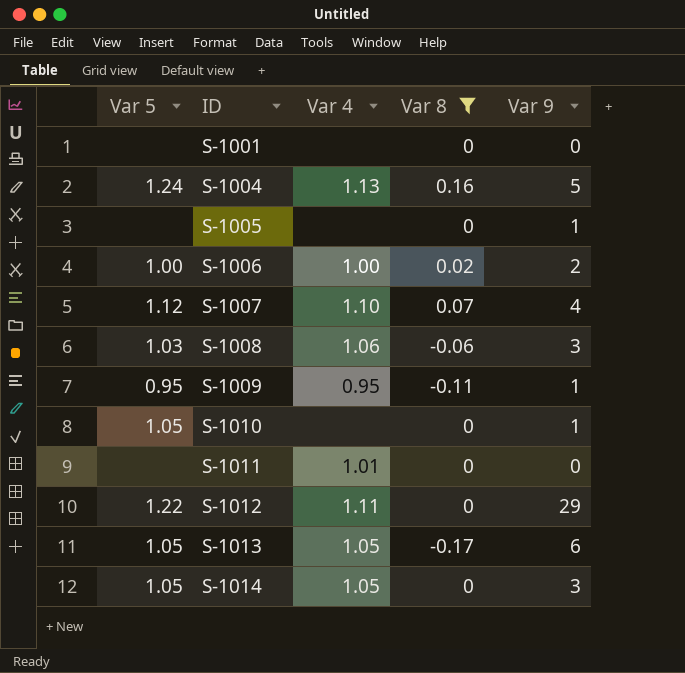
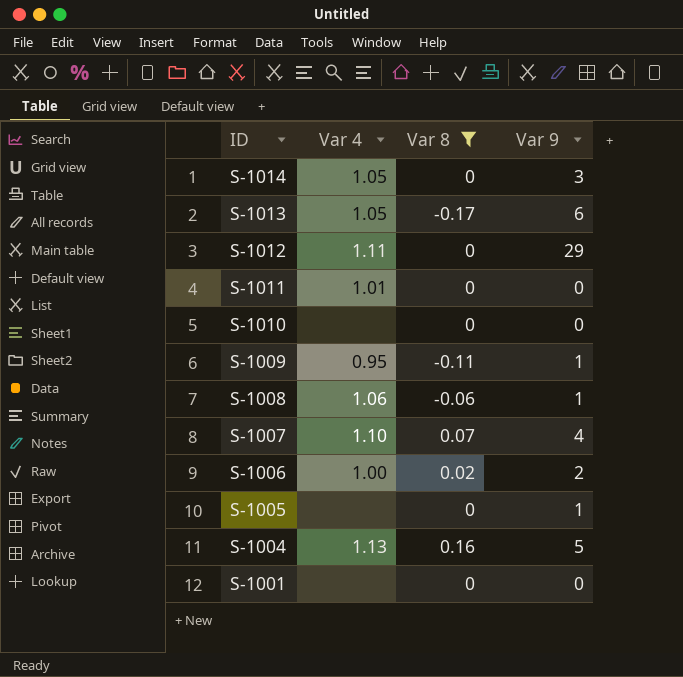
row order: ID ascending -> ID descending
column Var 5 | position: 1 -> none
S-1010 | Var 9: 1 -> 0
S-1008 | Var 9: 3 -> 1

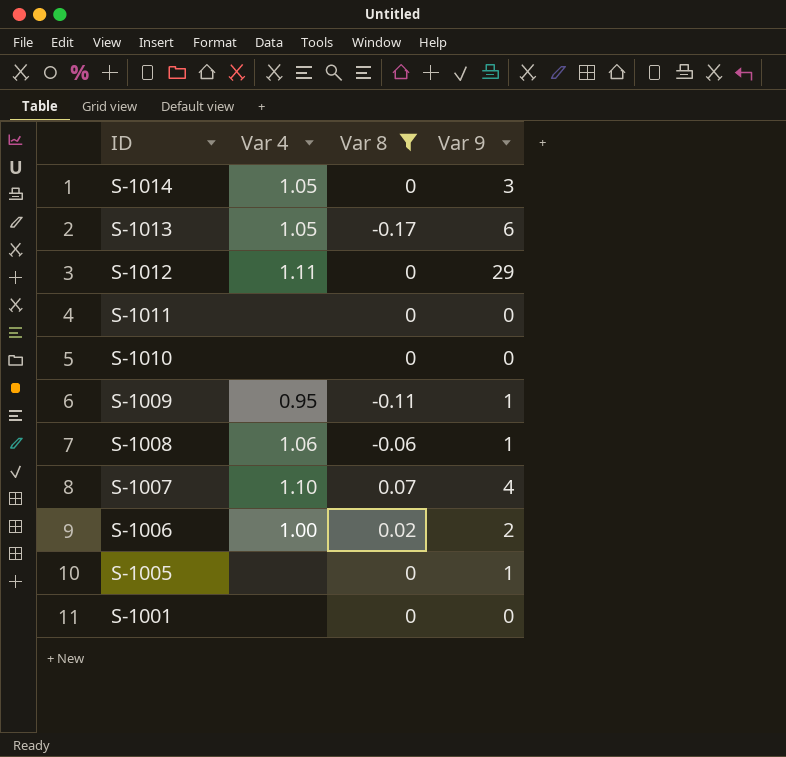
row S-1004: 1.13 | 0.16 | 5 -> none
S-1011 | Var 4: 1.01 -> none

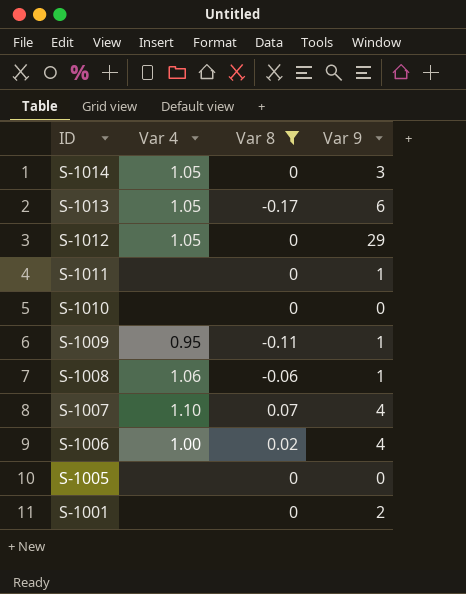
S-1012 | Var 4: 1.11 -> 1.05
S-1011 | Var 9: 0 -> 1
S-1006 | Var 9: 2 -> 4
S-1005 | Var 9: 1 -> 0
S-1001 | Var 9: 0 -> 2

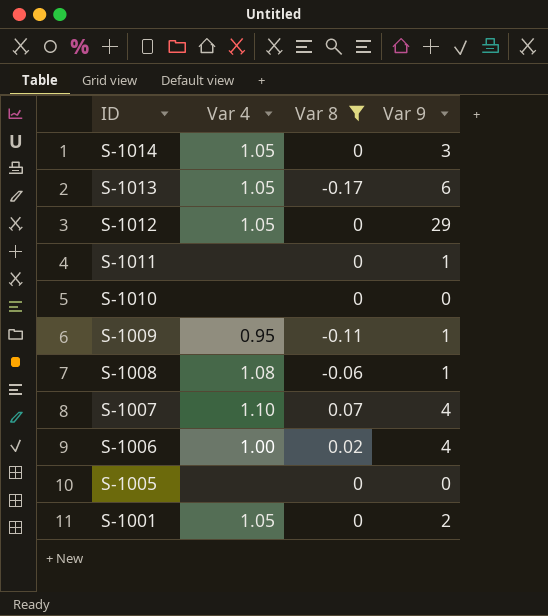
S-1008 | Var 4: 1.06 -> 1.08
S-1001 | Var 4: none -> 1.05

